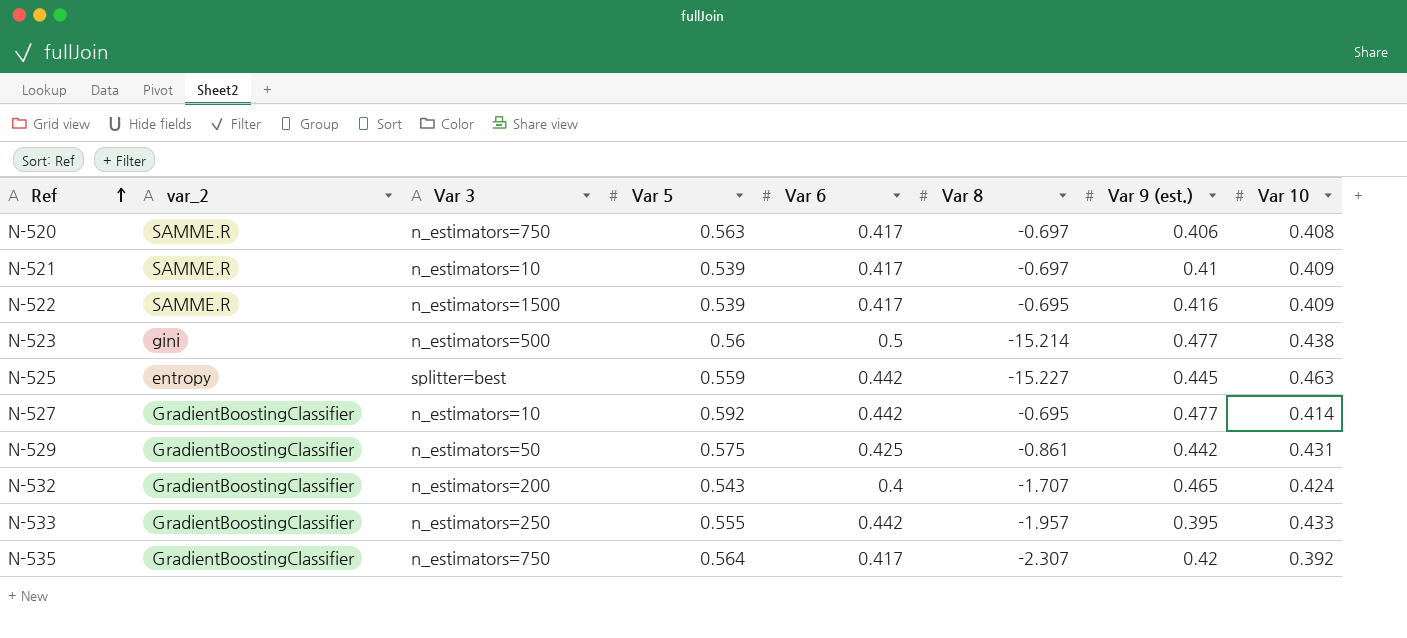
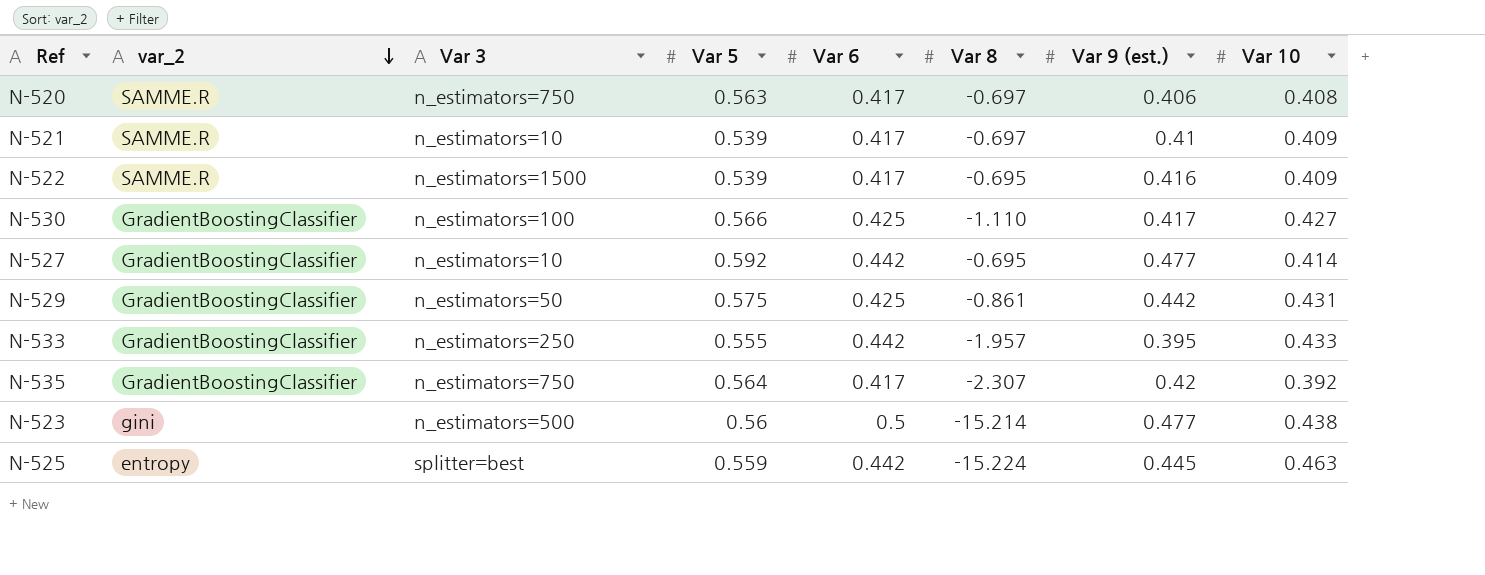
row order: Ref ascending -> var_2 descending
row N-532: GradientBoostingClassifier | n_estimators=200 | 0.543 | 0.4 | -1.707 | 0.465 | 0.424 -> none
row N-530: none -> GradientBoostingClassifier | n_estimators=100 | 0.566 | 0.425 | -1.110 | 0.417 | 0.427
N-525 | Var 8: -15.227 -> -15.224

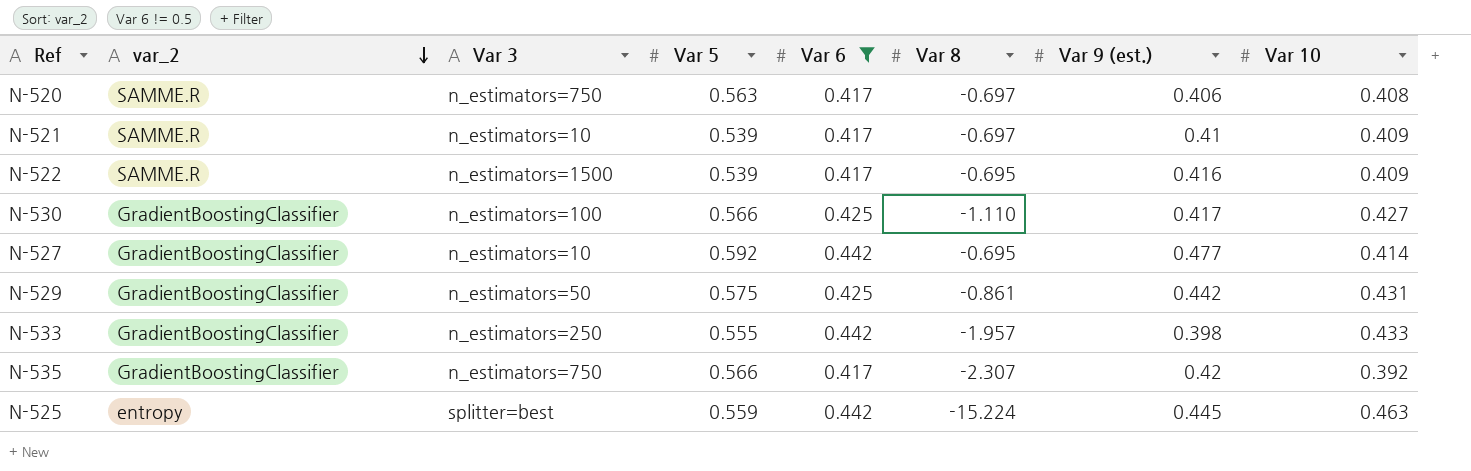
filter: none -> Var 6 != 0.5
N-533 | Var 9 (est.): 0.395 -> 0.398
N-535 | Var 5: 0.564 -> 0.566

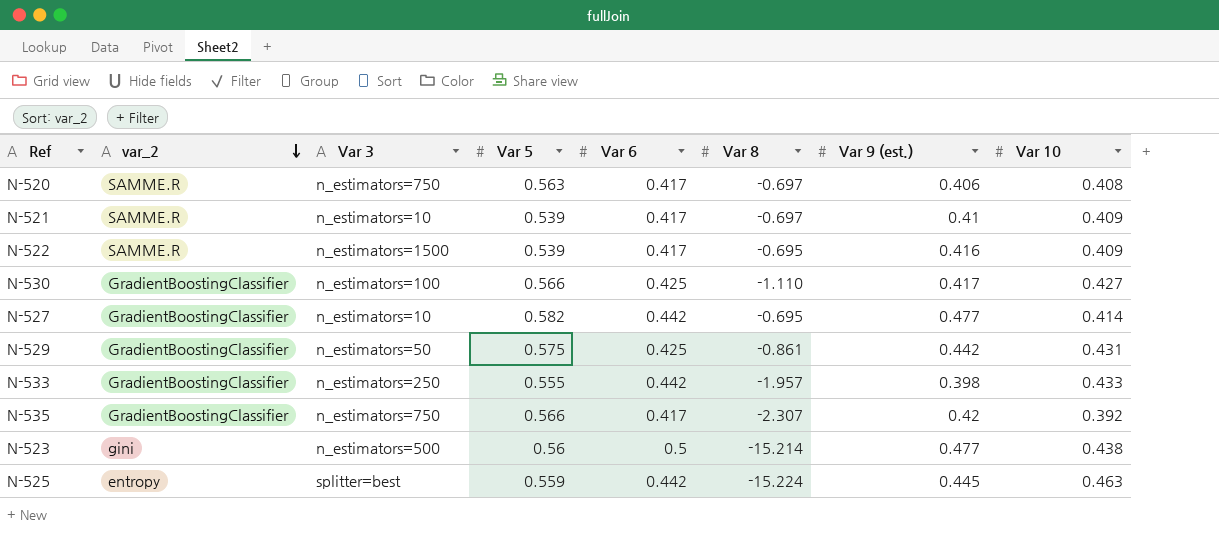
filter: Var 6 != 0.5 -> none
N-527 | Var 5: 0.592 -> 0.582

